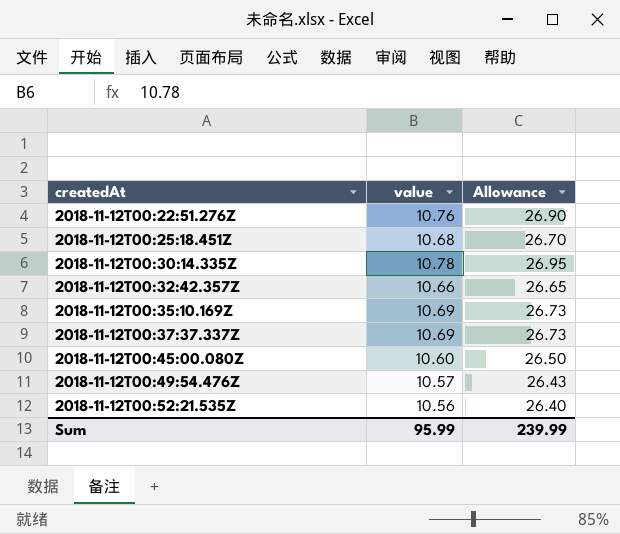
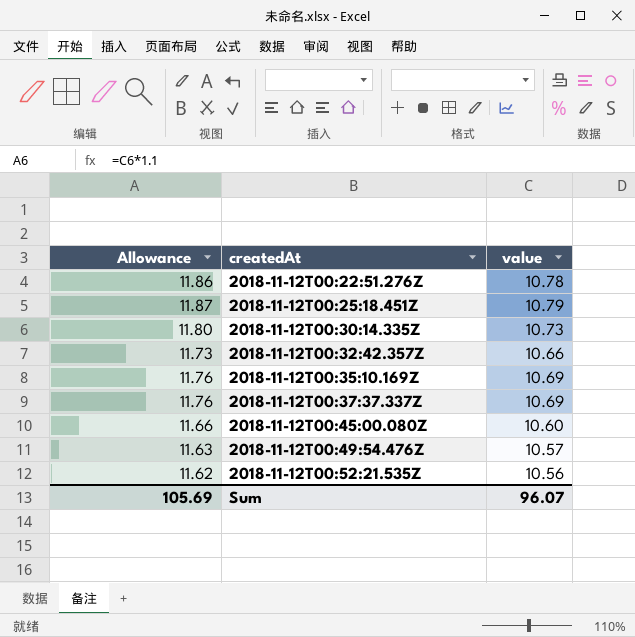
column Allowance | formula: [value] * 2.5 -> [value] * 1.1
column Allowance | position: 3 -> 1
2018-11-12T00:22:51.276Z | value: 10.76 -> 10.78
2018-11-12T00:25:18.451Z | value: 10.68 -> 10.79
2018-11-12T00:30:14.335Z | value: 10.78 -> 10.73
Sum | Allowance: 239.99 -> 105.69
Sum | value: 95.99 -> 96.07

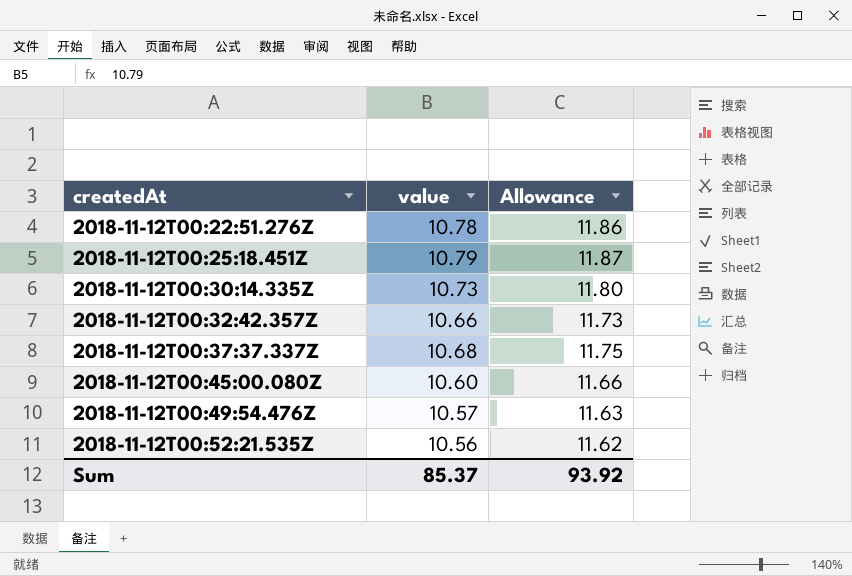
column Allowance | position: 1 -> 3
row 2018-11-12T00:35:10.169Z: 11.76 | 10.69 -> none
2018-11-12T00:37:37.337Z | value: 10.69 -> 10.68
2018-11-12T00:37:37.337Z | Allowance: 11.76 -> 11.75
Sum | value: 96.07 -> 85.37
Sum | Allowance: 105.69 -> 93.92

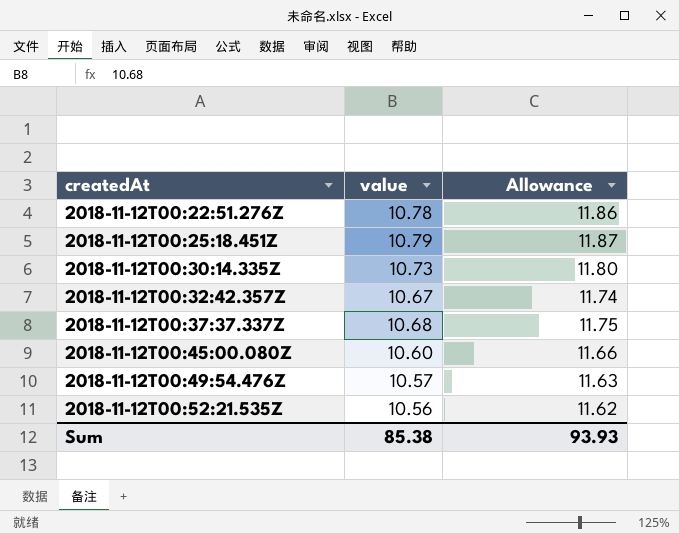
2018-11-12T00:32:42.357Z | value: 10.66 -> 10.67
2018-11-12T00:32:42.357Z | Allowance: 11.73 -> 11.74
Sum | value: 85.37 -> 85.38
Sum | Allowance: 93.92 -> 93.93

